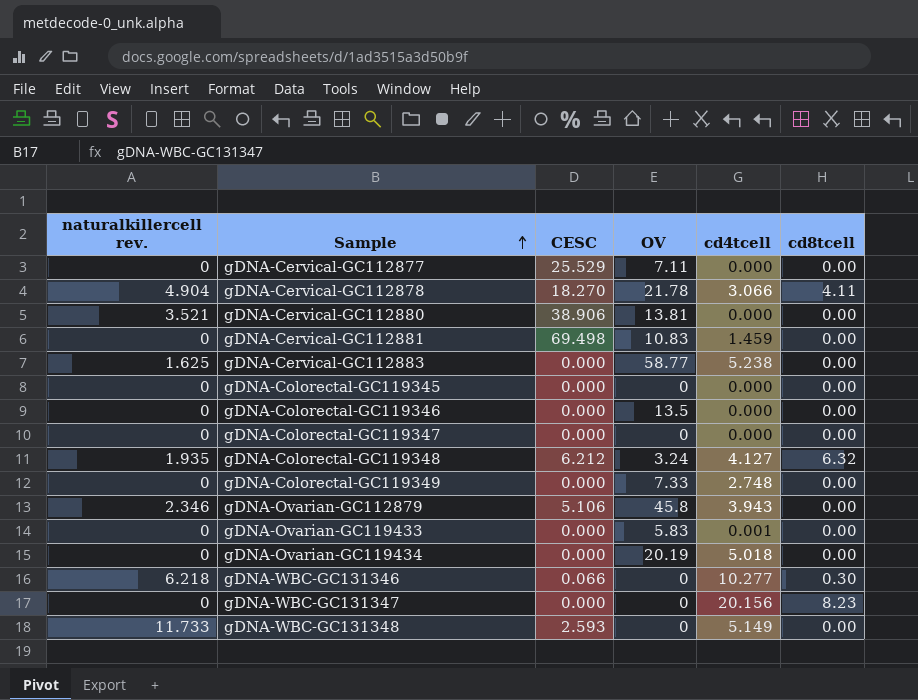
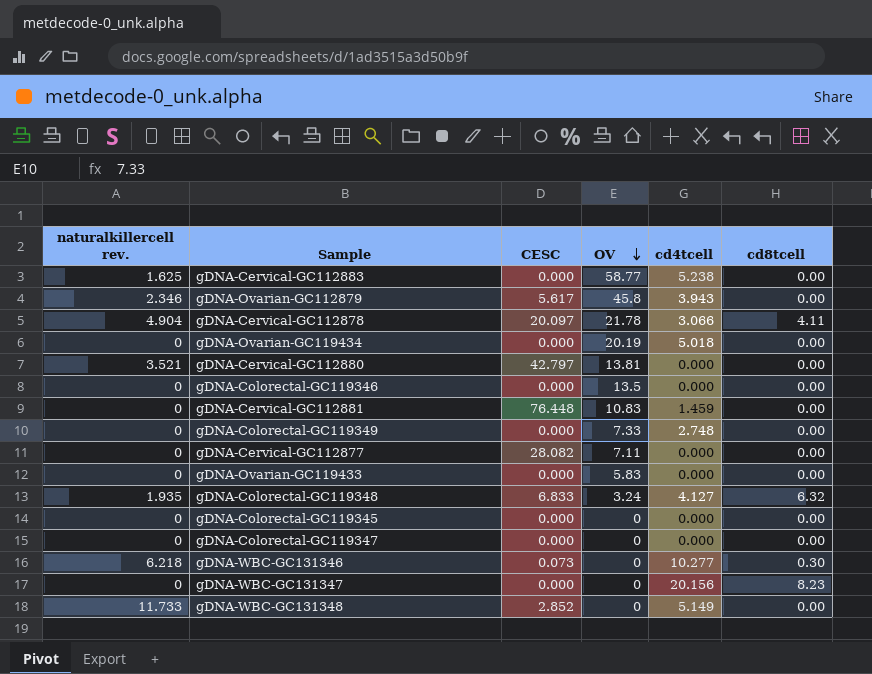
row order: Sample ascending -> OV descending
gDNA-Ovarian-GC112879 | CESC: 5.106 -> 5.617
gDNA-Cervical-GC112878 | CESC: 18.270 -> 20.097
gDNA-Cervical-GC112880 | CESC: 38.906 -> 42.797
gDNA-Cervical-GC112881 | CESC: 69.498 -> 76.448
gDNA-Cervical-GC112877 | CESC: 25.529 -> 28.082
gDNA-Ovarian-GC119433 | cd4tcell: 0.001 -> 0.000
gDNA-Colorectal-GC119348 | CESC: 6.212 -> 6.833
gDNA-WBC-GC131346 | CESC: 0.066 -> 0.073
gDNA-WBC-GC131348 | CESC: 2.593 -> 2.852

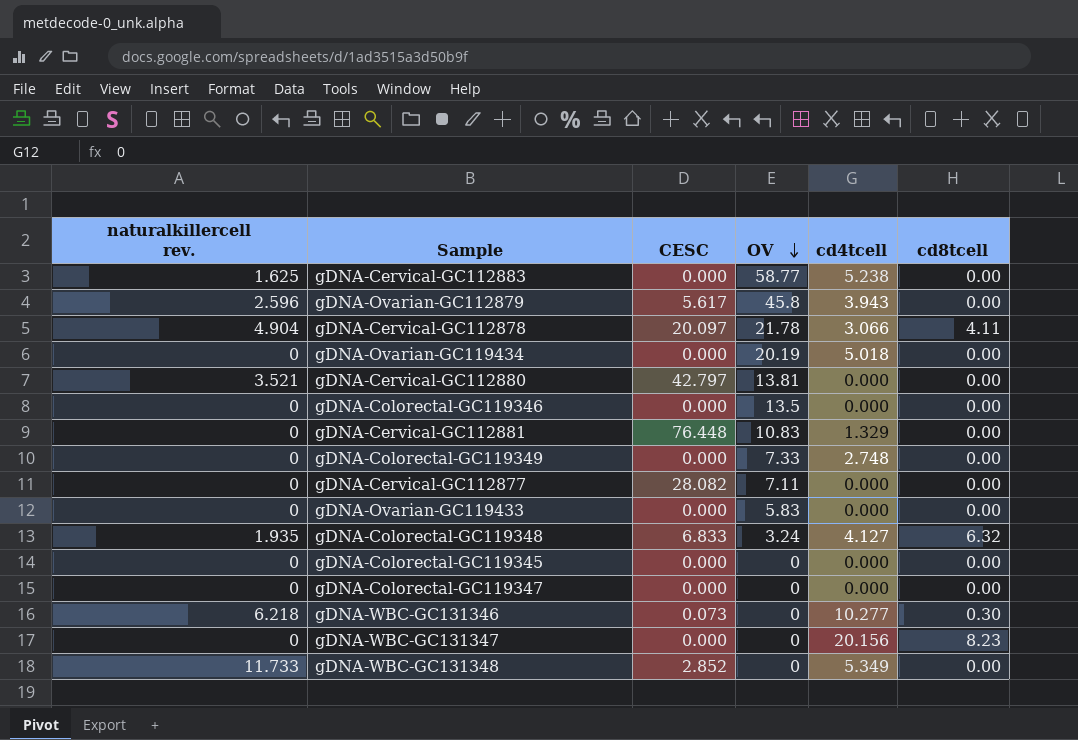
gDNA-Ovarian-GC112879 | naturalkillercell rev.: 2.346 -> 2.596
gDNA-Cervical-GC112881 | cd4tcell: 1.459 -> 1.329
gDNA-WBC-GC131348 | cd4tcell: 5.149 -> 5.349

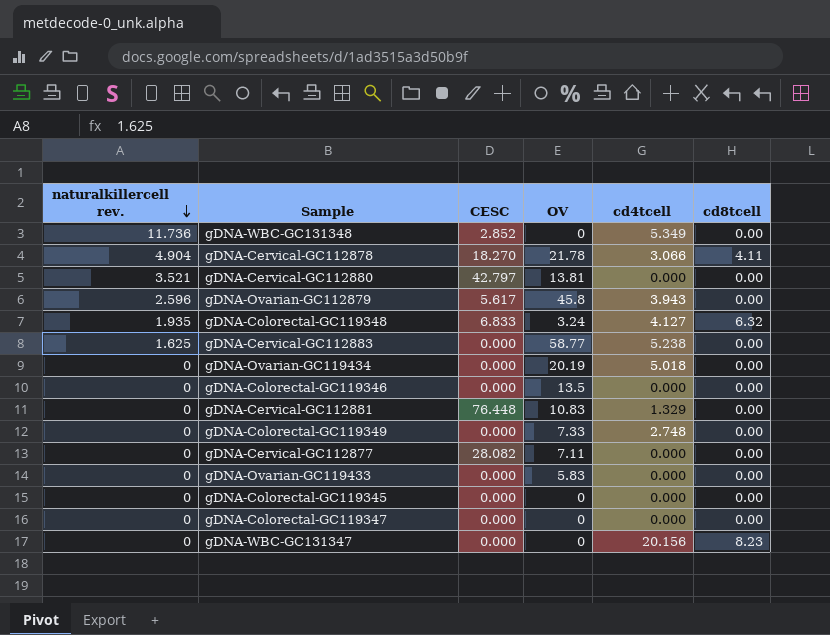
row order: OV descending -> naturalkillercell rev. descending
row gDNA-WBC-GC131346: 6.218 | 0.073 | 0 | 10.277 | 0.30 -> none
gDNA-WBC-GC131348 | naturalkillercell rev.: 11.733 -> 11.736
gDNA-Cervical-GC112878 | CESC: 20.097 -> 18.270

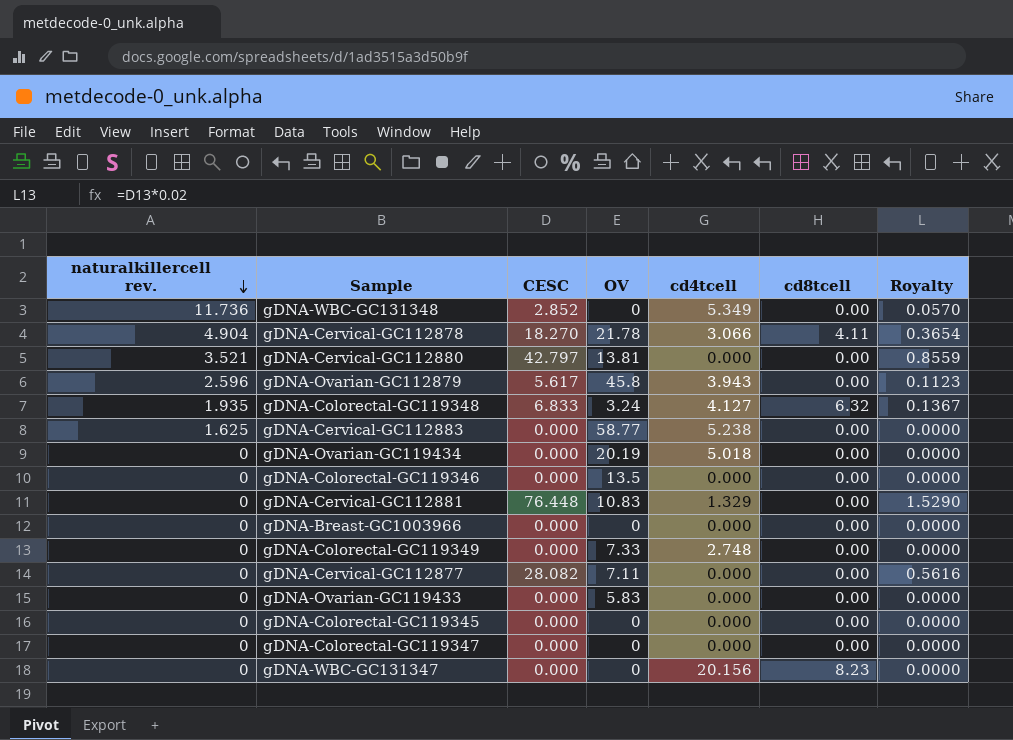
column Royalty | formula: none -> [CESC] * 0.02
row gDNA-Breast-GC1003966: none -> 0 | 0.000 | 0 | 0.000 | 0.00 | 0.0000

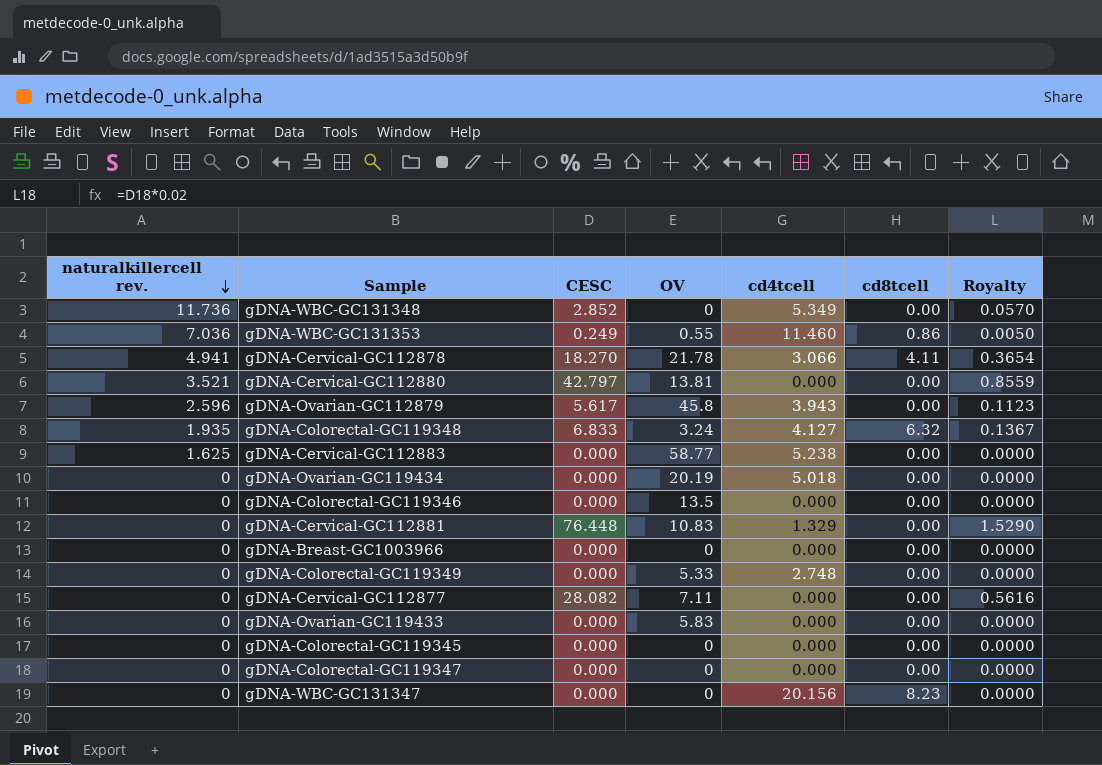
row gDNA-WBC-GC131353: none -> 7.036 | 0.249 | 0.55 | 11.460 | 0.86 | 0.0050
gDNA-Cervical-GC112878 | naturalkillercell rev.: 4.904 -> 4.941
gDNA-Colorectal-GC119349 | OV: 7.33 -> 5.33

